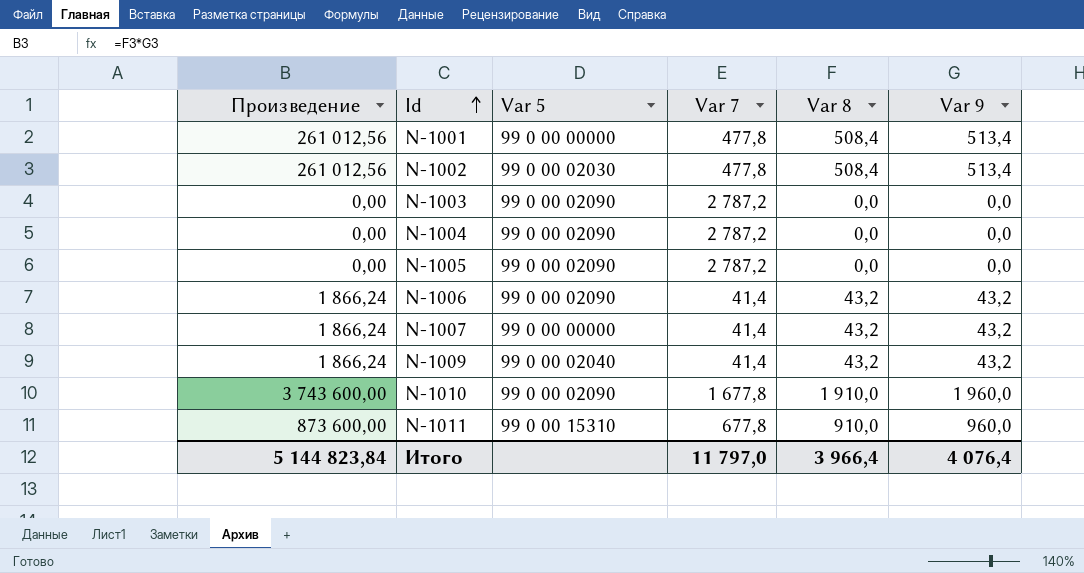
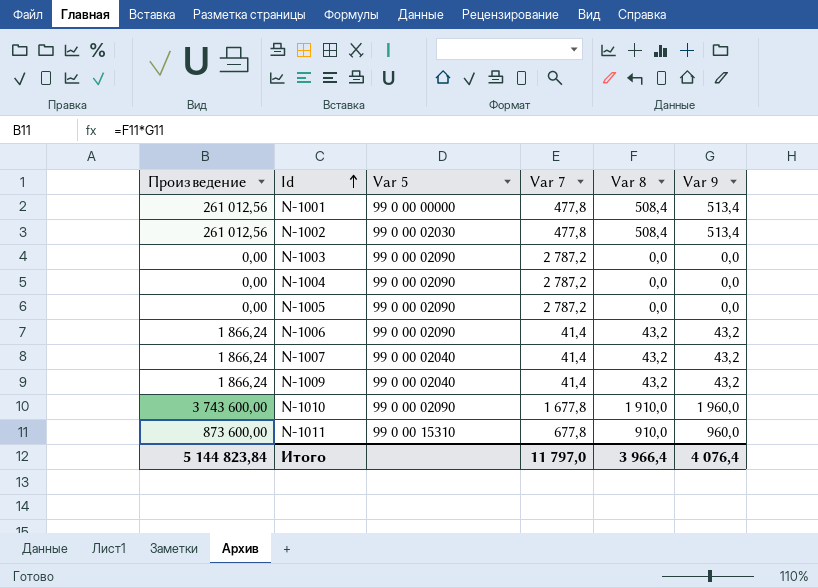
N-1007 | Var 5: 99 0 00 00000 -> 99 0 00 02040

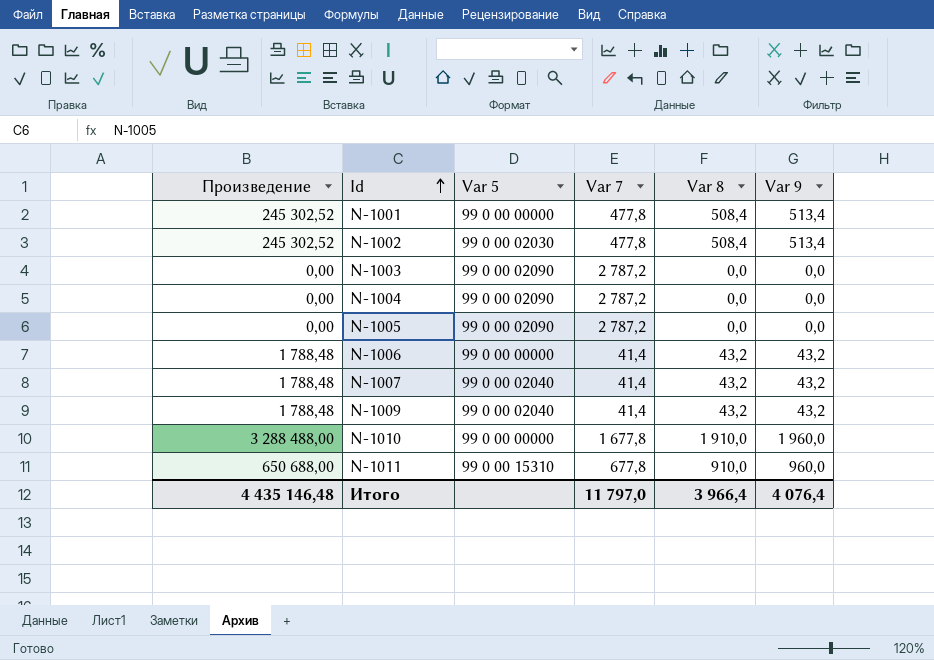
column Произведение | formula: [Var 8] * [Var 9] -> [Var 7] * [Var 9]
N-1006 | Var 5: 99 0 00 02090 -> 99 0 00 00000
N-1010 | Var 5: 99 0 00 02090 -> 99 0 00 00000
Итого | Произведение: 5 144 823,84 -> 4 435 146,48

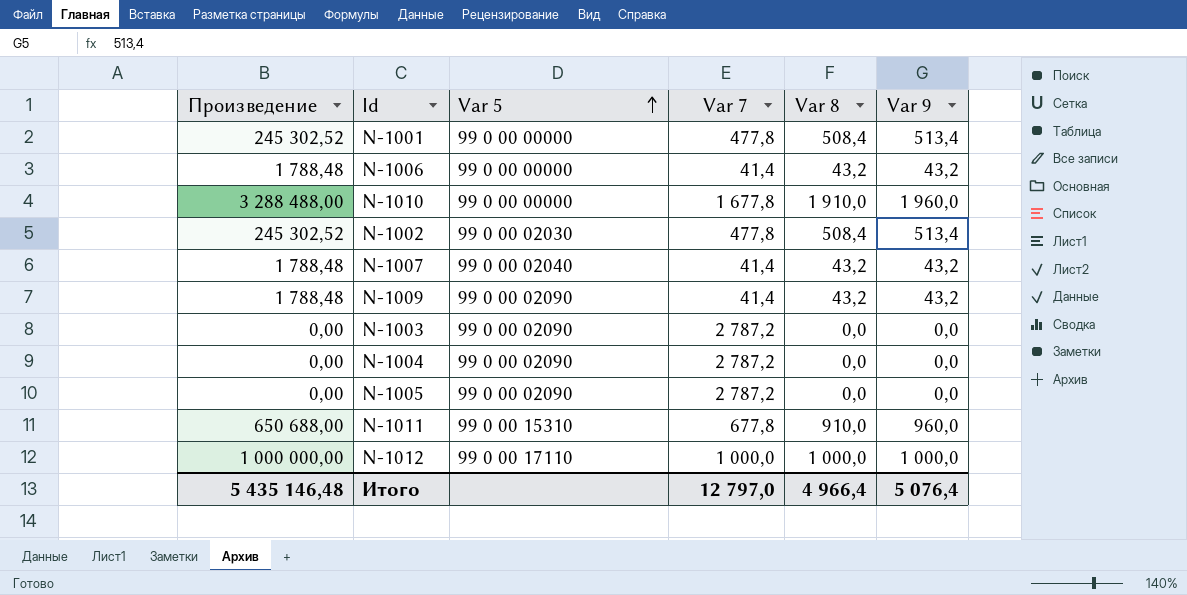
row order: Id ascending -> Var 5 ascending
N-1009 | Var 5: 99 0 00 02040 -> 99 0 00 02090
row N-1012: none -> 1 000 000,00 | 99 0 00 17110 | 1 000,0 | 1 000,0 | 1 000,0
Итого | Произведение: 4 435 146,48 -> 5 435 146,48
Итого | Var 7: 11 797,0 -> 12 797,0
Итого | Var 8: 3 966,4 -> 4 966,4
Итого | Var 9: 4 076,4 -> 5 076,4

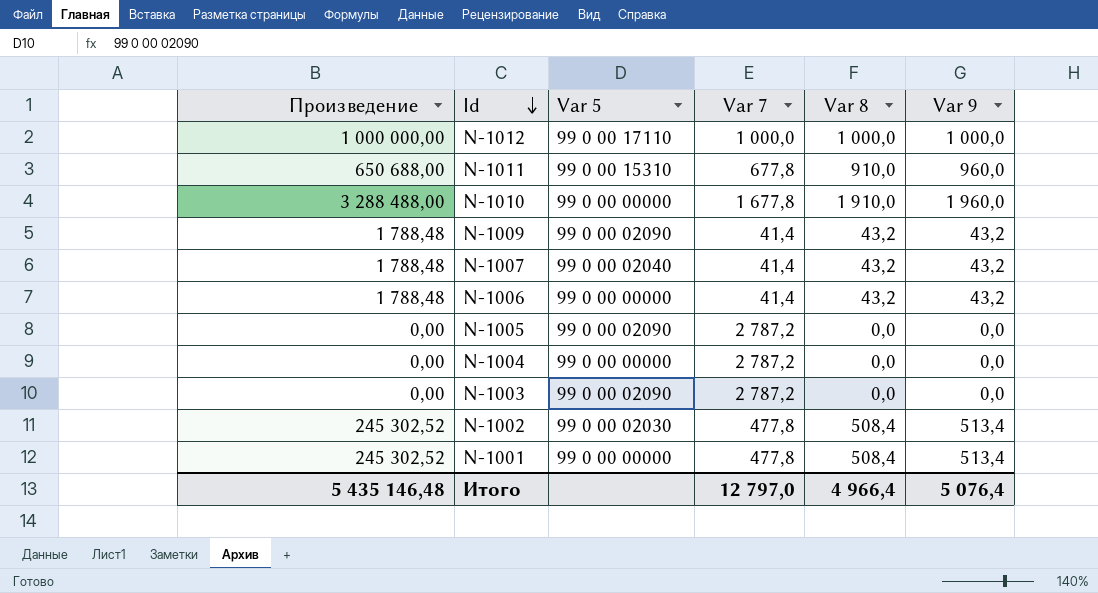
row order: Var 5 ascending -> Id descending
N-1004 | Var 5: 99 0 00 02090 -> 99 0 00 00000

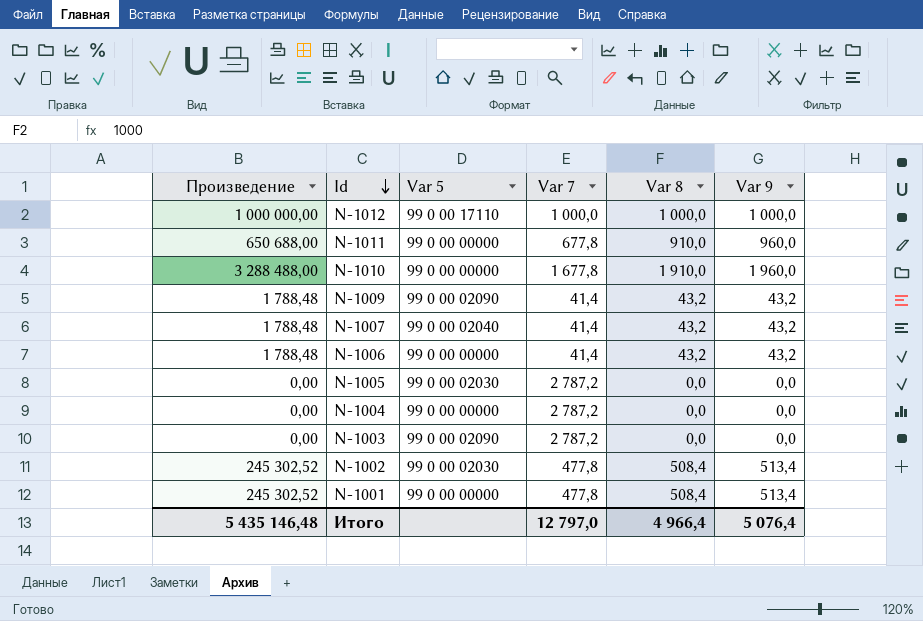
N-1011 | Var 5: 99 0 00 15310 -> 99 0 00 00000
N-1005 | Var 5: 99 0 00 02090 -> 99 0 00 02030

